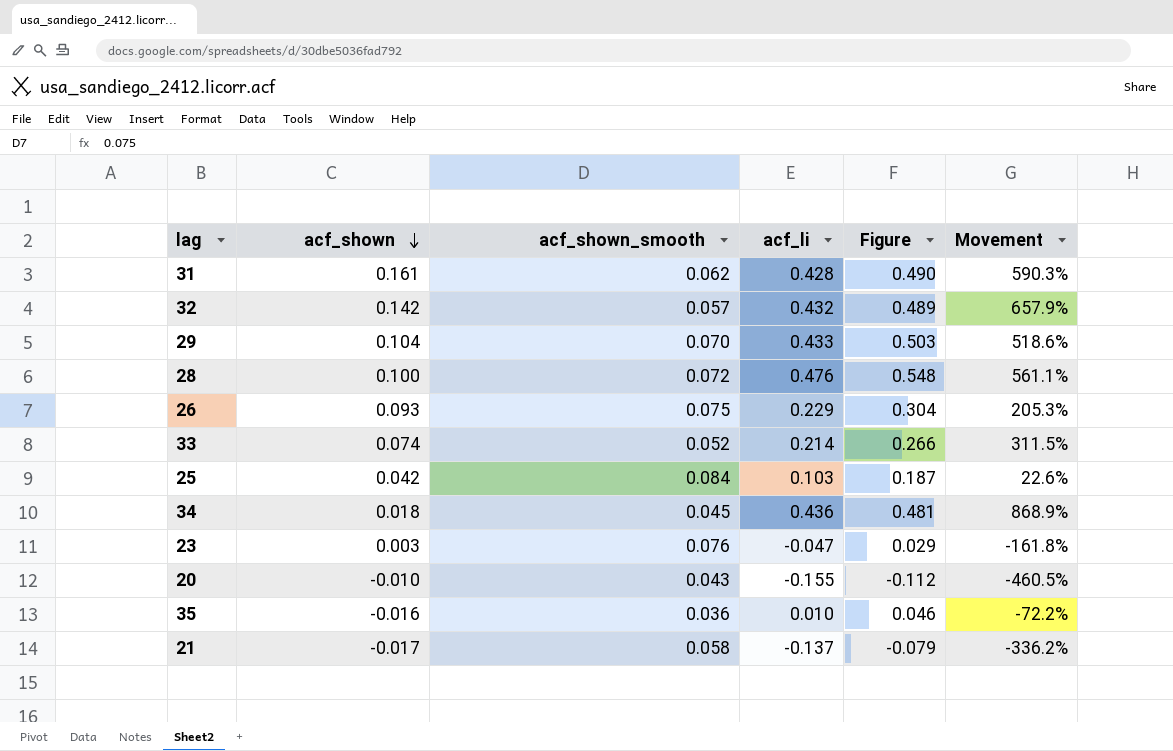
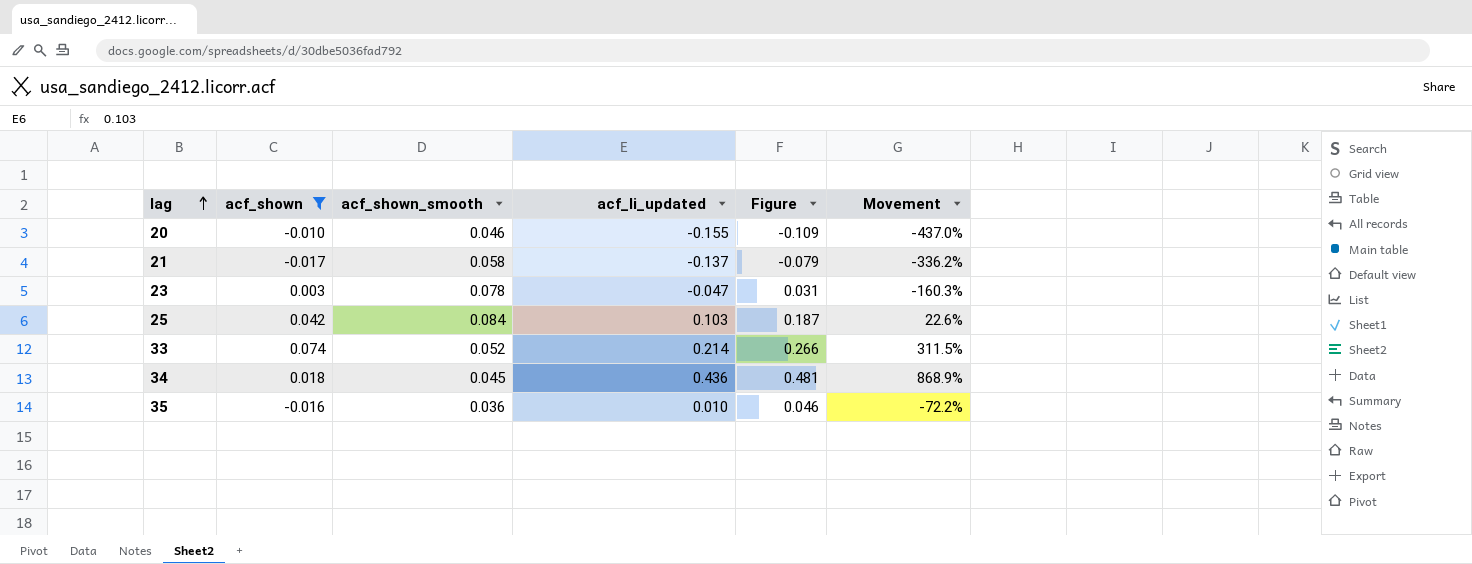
filter: none -> acf_shown <= 0.074
row order: acf_shown descending -> lag ascending
column name: acf_li -> acf_li_updated
20 | acf_shown_smooth: 0.043 -> 0.046
20 | Figure: -0.112 -> -0.109
20 | Movement: -460.5% -> -437.0%
23 | acf_shown_smooth: 0.076 -> 0.078
23 | Figure: 0.029 -> 0.031
23 | Movement: -161.8% -> -160.3%

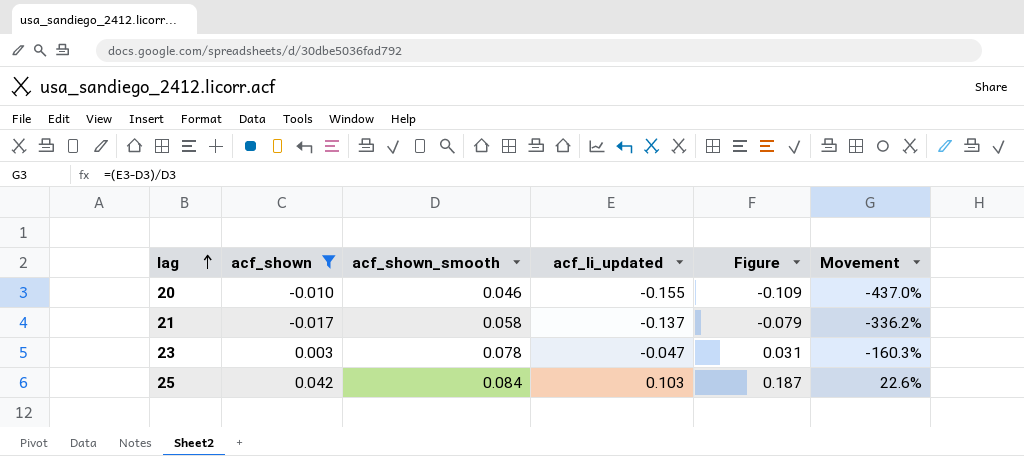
row 33: 0.074 | 0.052 | 0.214 | 0.266 | 311.5% -> none
row 34: 0.018 | 0.045 | 0.436 | 0.481 | 868.9% -> none
row 35: -0.016 | 0.036 | 0.010 | 0.046 | -72.2% -> none

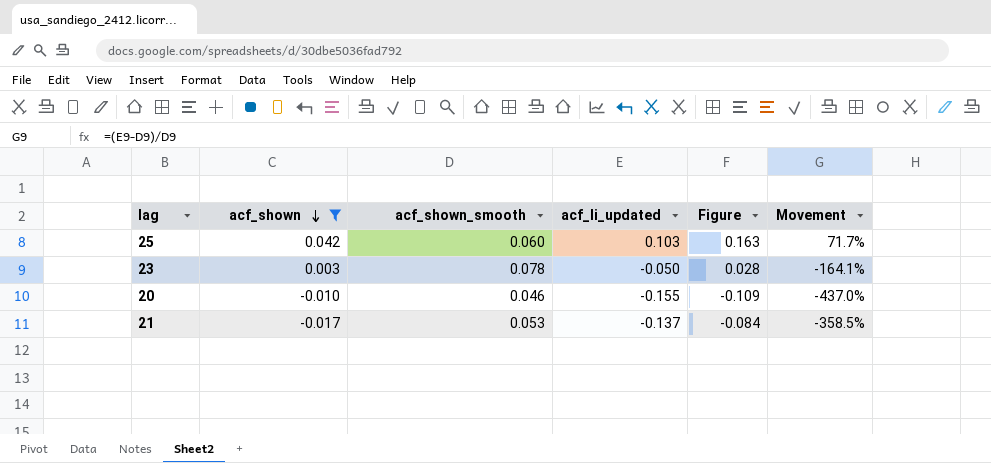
row order: lag ascending -> acf_shown descending
25 | acf_shown_smooth: 0.084 -> 0.060
25 | Figure: 0.187 -> 0.163
25 | Movement: 22.6% -> 71.7%
23 | acf_li_updated: -0.047 -> -0.050
23 | Figure: 0.031 -> 0.028
23 | Movement: -160.3% -> -164.1%
21 | acf_shown_smooth: 0.058 -> 0.053
21 | Figure: -0.079 -> -0.084
21 | Movement: -336.2% -> -358.5%

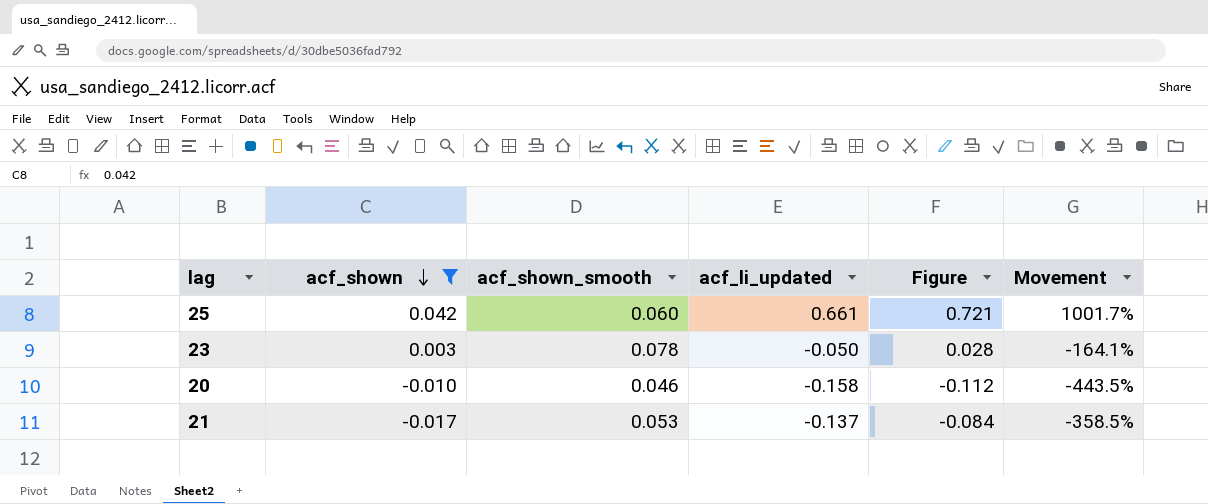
25 | acf_li_updated: 0.103 -> 0.661
25 | Figure: 0.163 -> 0.721
25 | Movement: 71.7% -> 1001.7%
20 | acf_li_updated: -0.155 -> -0.158
20 | Figure: -0.109 -> -0.112
20 | Movement: -437.0% -> -443.5%

